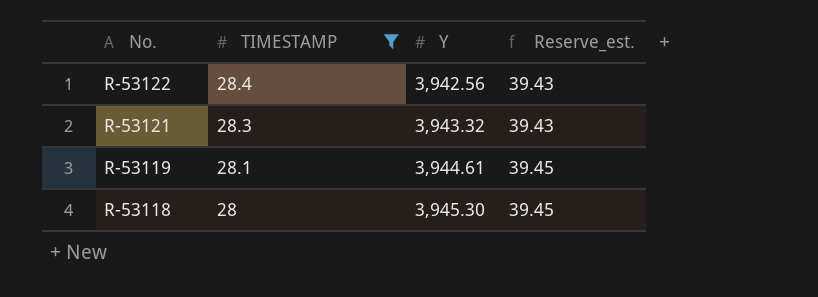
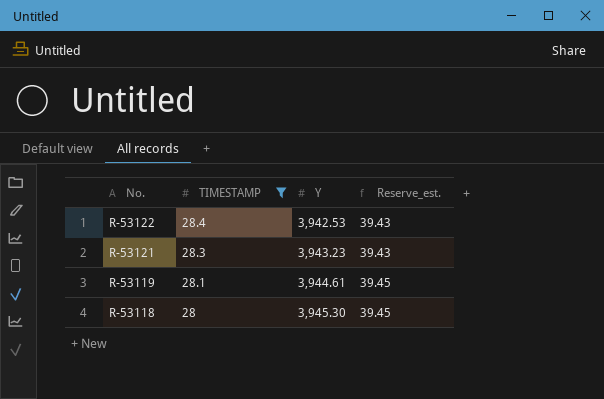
R-53122 | Y: 3,942.56 -> 3,942.53
R-53121 | Y: 3,943.32 -> 3,943.23

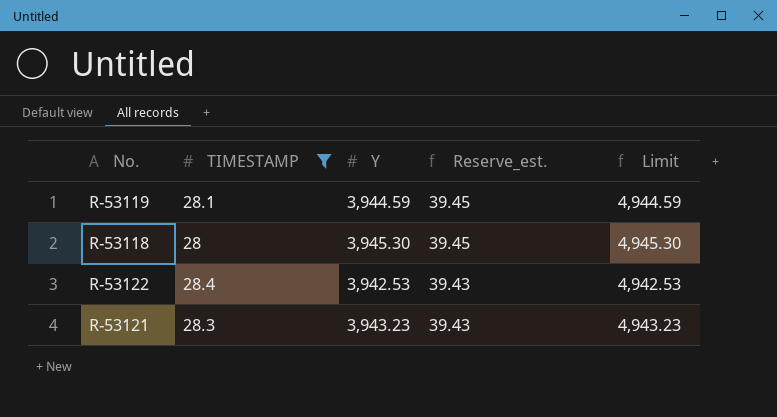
row order: No. descending -> Reserve_est. descending
column Limit | formula: none -> [Y] + 1000
R-53119 | Y: 3,944.61 -> 3,944.59

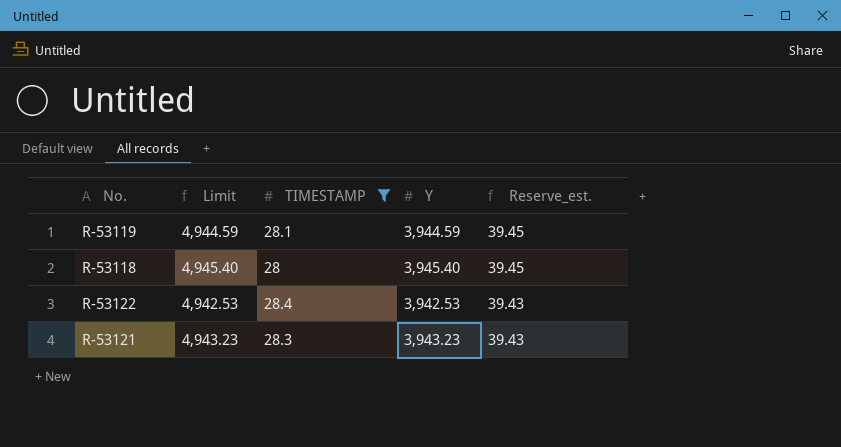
column Limit | position: 5 -> 2
R-53118 | Limit: 4,945.30 -> 4,945.40
R-53118 | Y: 3,945.30 -> 3,945.40

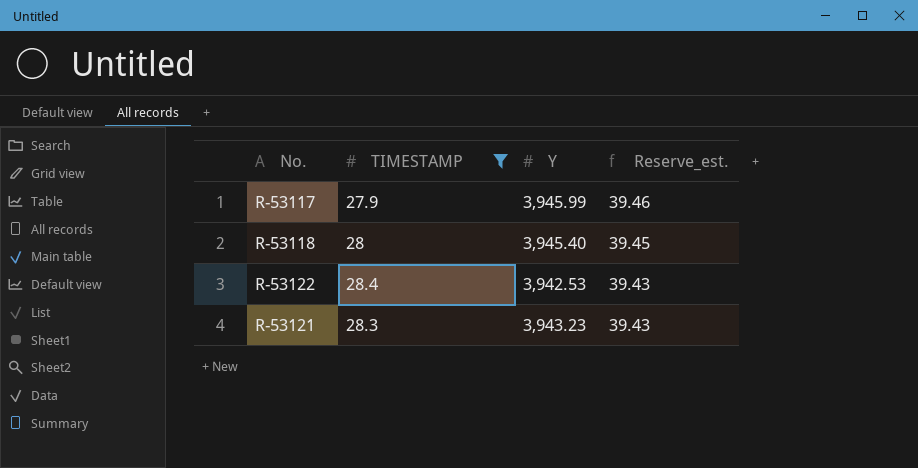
column Limit | formula: [Y] + 1000 -> none
row R-53119: 4,944.59 | 28.1 | 3,944.59 | 39.45 -> none
row R-53117: none -> 27.9 | 3,945.99 | 39.46

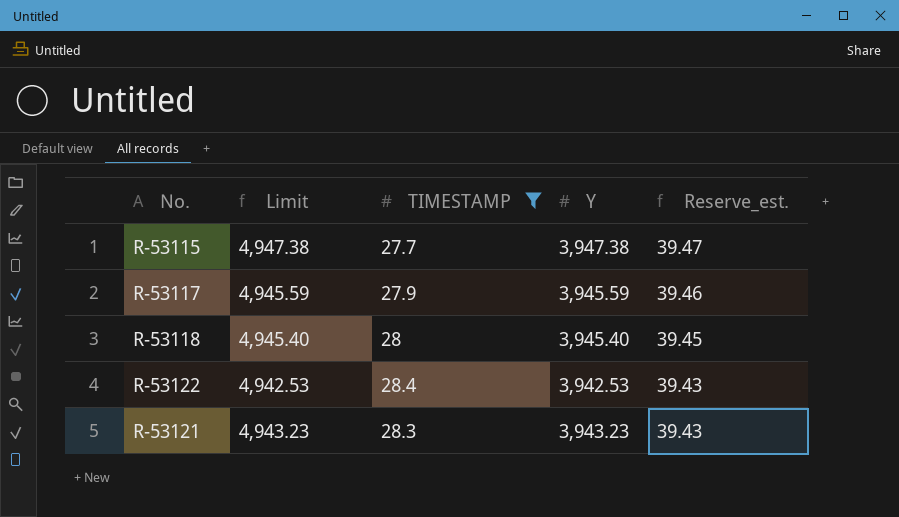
column Limit | formula: none -> [Y] + 1000
row R-53115: none -> 4,947.38 | 27.7 | 3,947.38 | 39.47
R-53117 | Y: 3,945.99 -> 3,945.59

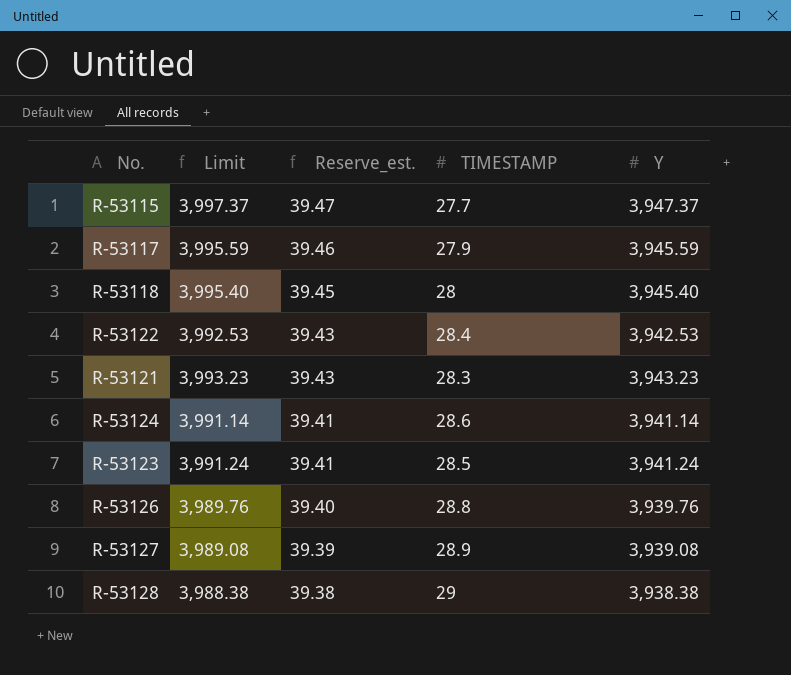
filter: TIMESTAMP <= 28.4 -> none
column Limit | formula: [Y] + 1000 -> [Y] + 50
column Reserve_est. | position: 5 -> 3
R-53115 | Y: 3,947.38 -> 3,947.37

